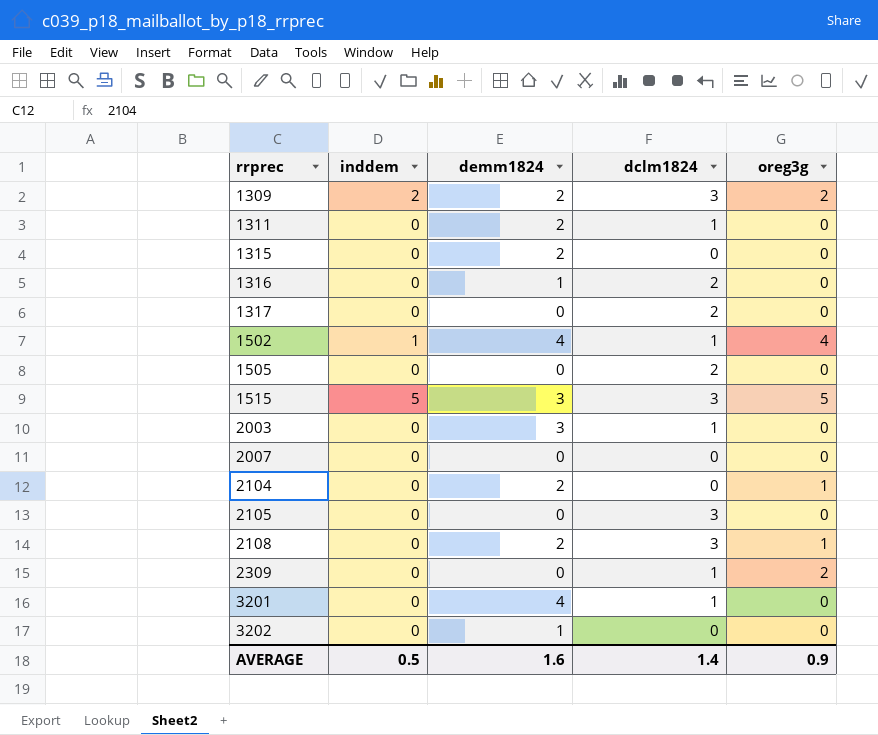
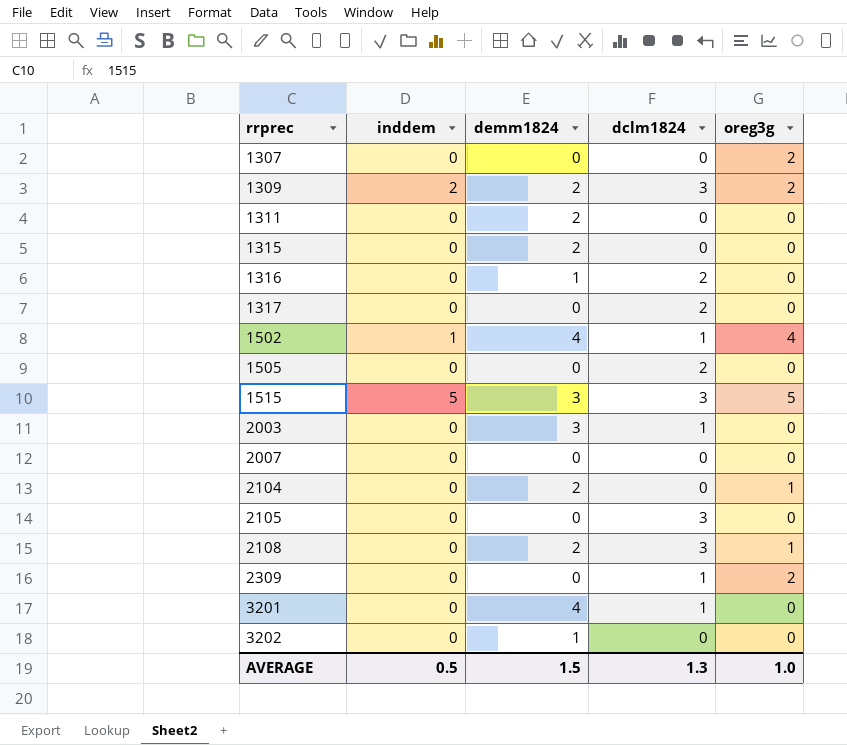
row 1307: none -> 0 | 0 | 0 | 2
1311 | dclm1824: 1 -> 0
AVERAGE | demm1824: 1.6 -> 1.5
AVERAGE | dclm1824: 1.4 -> 1.3
AVERAGE | oreg3g: 0.9 -> 1.0

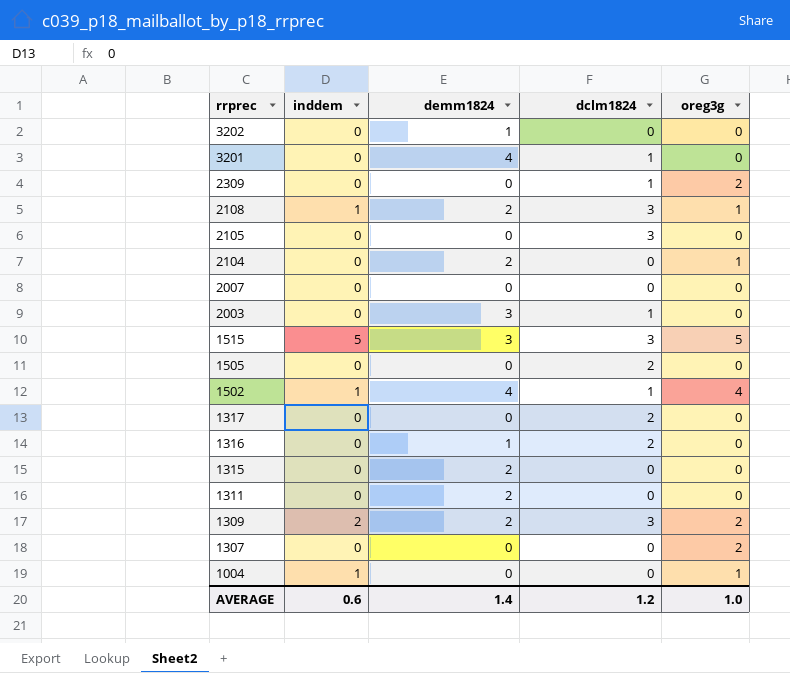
row order: rrprec ascending -> rrprec descending
2108 | inddem: 0 -> 1
row 1004: none -> 1 | 0 | 0 | 1
AVERAGE | inddem: 0.5 -> 0.6
AVERAGE | demm1824: 1.5 -> 1.4
AVERAGE | dclm1824: 1.3 -> 1.2

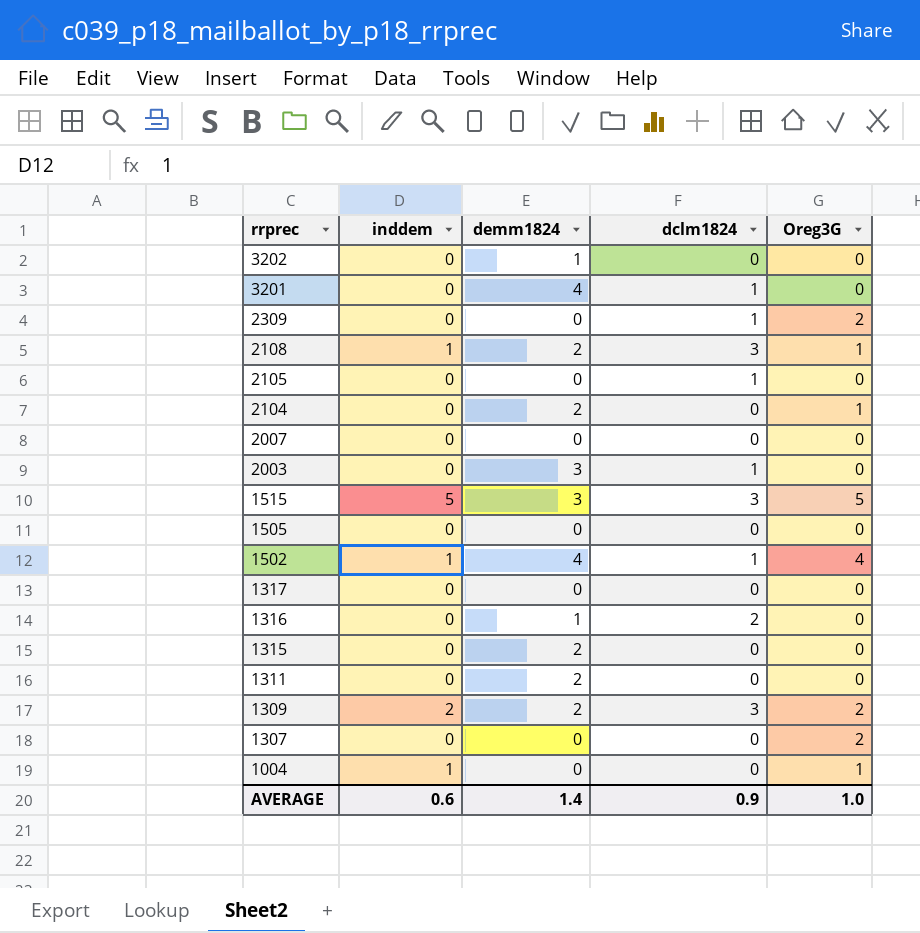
column name: oreg3g -> Oreg3G
2105 | dclm1824: 3 -> 1
1505 | dclm1824: 2 -> 0
1317 | dclm1824: 2 -> 0
AVERAGE | dclm1824: 1.2 -> 0.9

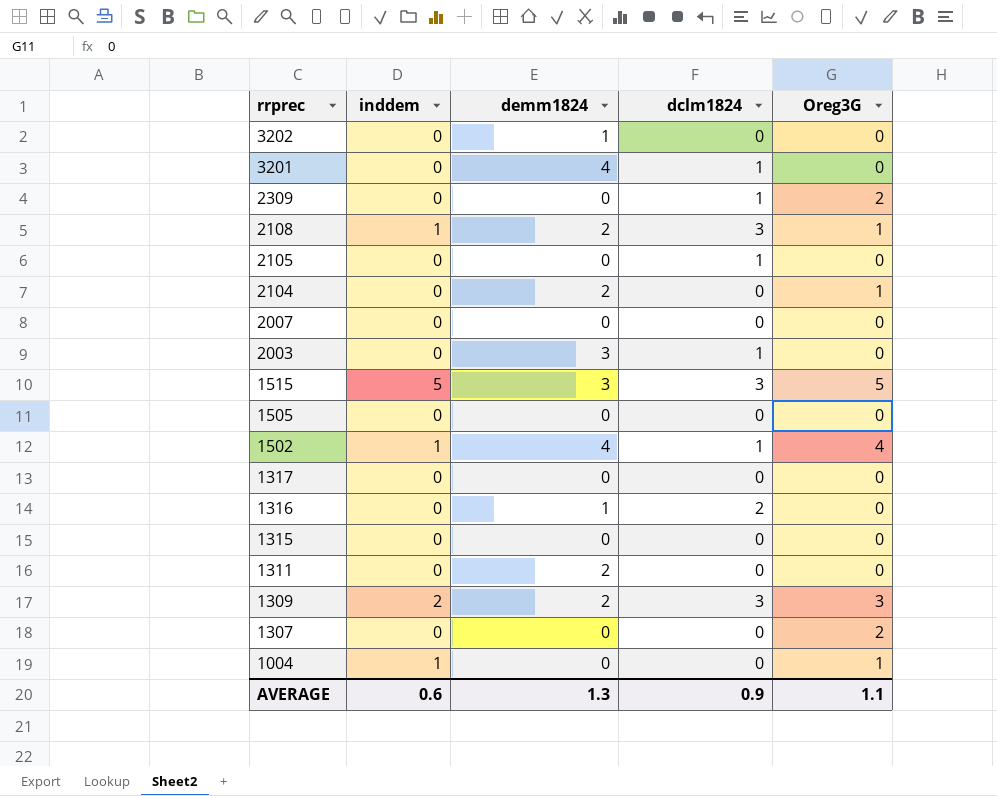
1315 | demm1824: 2 -> 0
1309 | Oreg3G: 2 -> 3
AVERAGE | demm1824: 1.4 -> 1.3
AVERAGE | Oreg3G: 1.0 -> 1.1

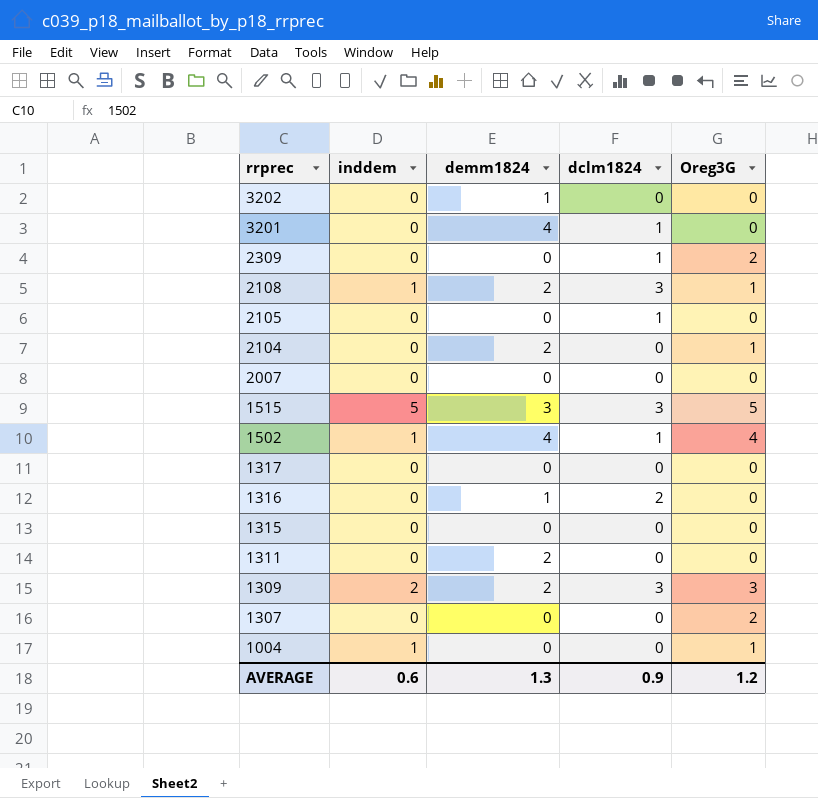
row 2003: 0 | 3 | 1 | 0 -> none
row 1505: 0 | 0 | 0 | 0 -> none
AVERAGE | Oreg3G: 1.1 -> 1.2

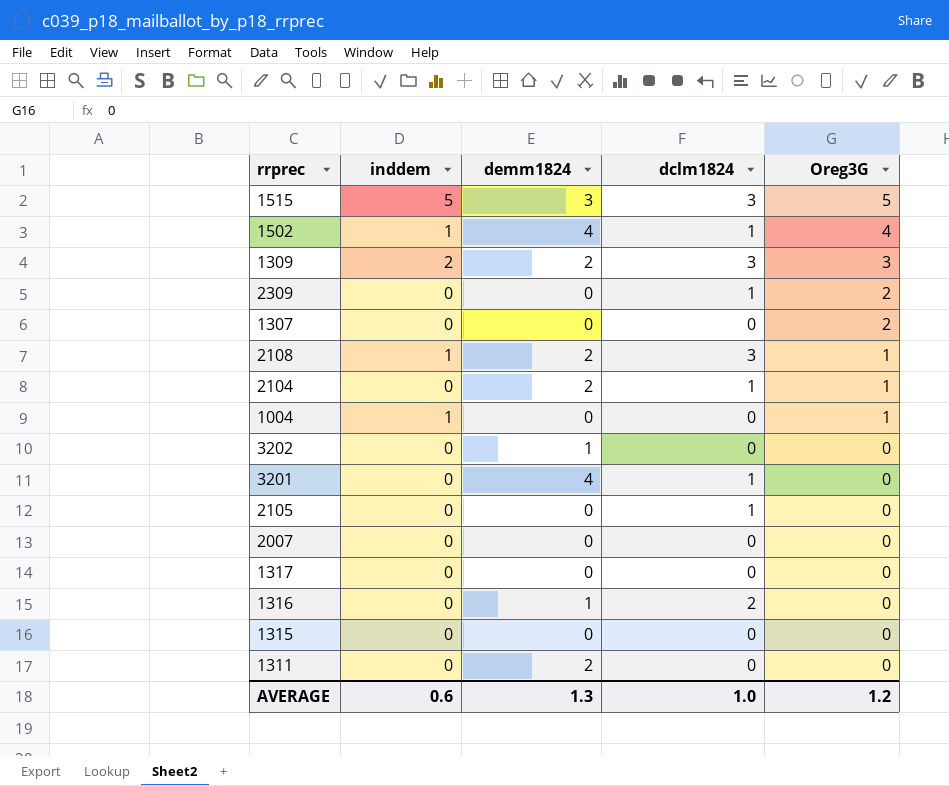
row order: rrprec descending -> Oreg3G descending
2104 | dclm1824: 0 -> 1
AVERAGE | dclm1824: 0.9 -> 1.0

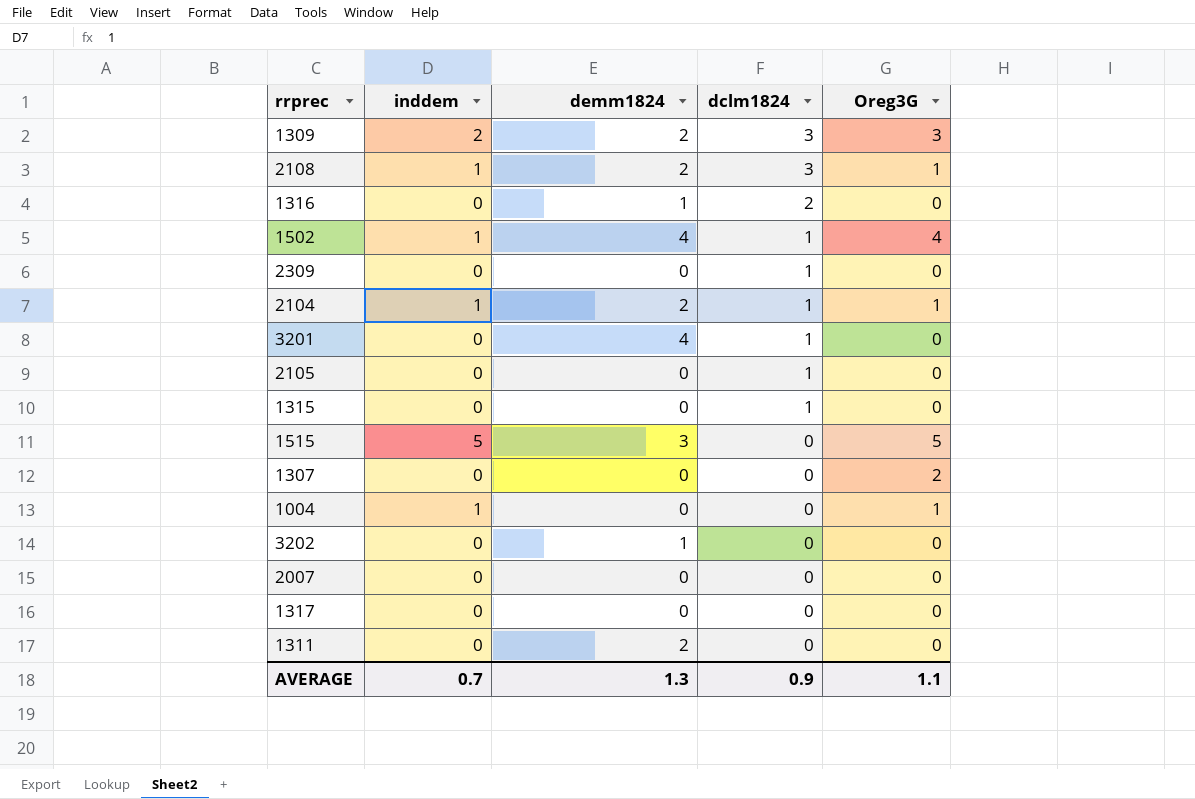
row order: Oreg3G descending -> dclm1824 descending
2309 | Oreg3G: 2 -> 0
2104 | inddem: 0 -> 1
1315 | dclm1824: 0 -> 1
1515 | dclm1824: 3 -> 0
AVERAGE | inddem: 0.6 -> 0.7
AVERAGE | dclm1824: 1.0 -> 0.9
AVERAGE | Oreg3G: 1.2 -> 1.1

